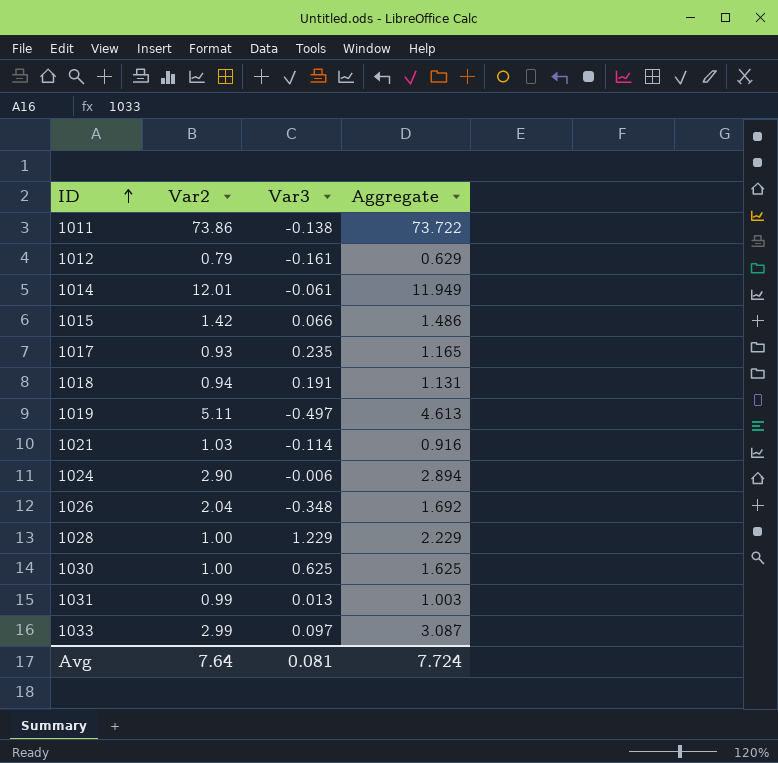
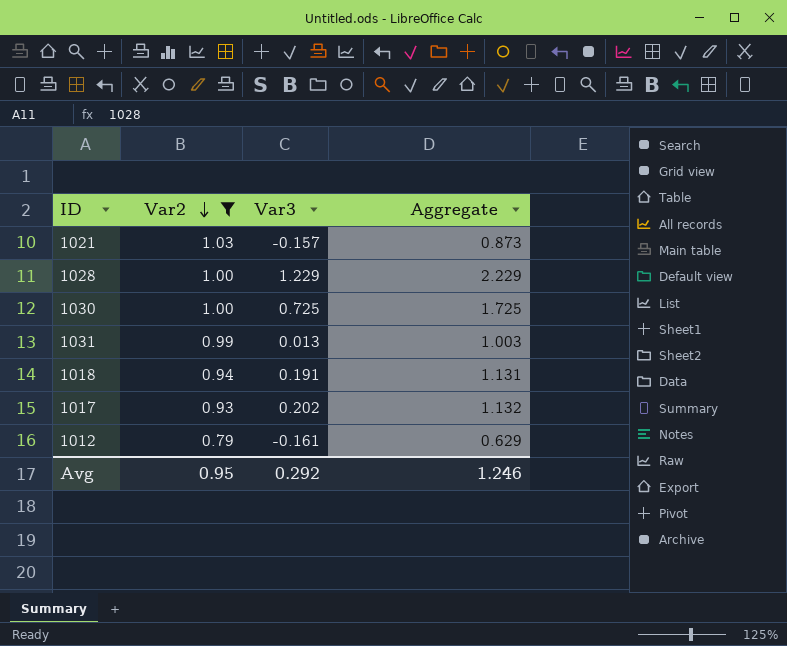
filter: none -> Var2 <= 1.03
row order: ID ascending -> Var2 descending
1021 | Var3: -0.114 -> -0.157
1021 | Aggregate: 0.916 -> 0.873
1030 | Var3: 0.625 -> 0.725
1030 | Aggregate: 1.625 -> 1.725
1017 | Var3: 0.235 -> 0.202
1017 | Aggregate: 1.165 -> 1.132
Avg | Var2: 7.64 -> 0.95
Avg | Var3: 0.081 -> 0.292
Avg | Aggregate: 7.724 -> 1.246

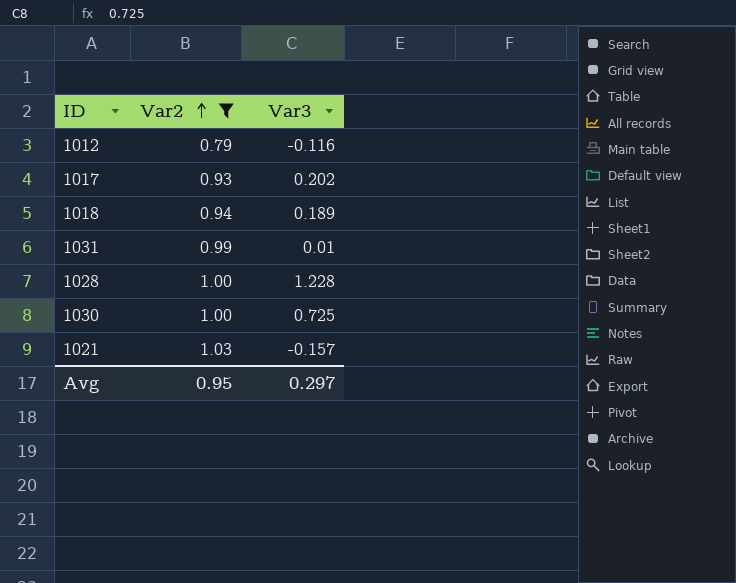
row order: Var2 descending -> Var2 ascending
column Aggregate | formula: [Var2] + [Var3] -> none
1012 | Var3: -0.161 -> -0.116
1018 | Var3: 0.191 -> 0.189
1031 | Var3: 0.013 -> 0.01
1028 | Var3: 1.229 -> 1.228
Avg | Var3: 0.292 -> 0.297

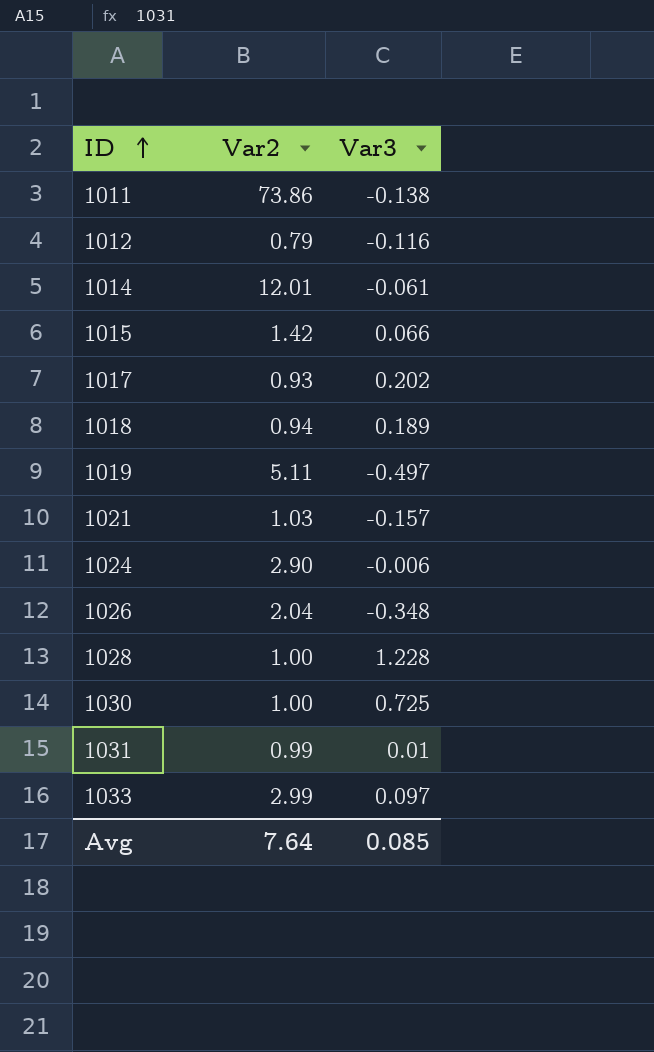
filter: Var2 <= 1.03 -> none
row order: Var2 ascending -> ID ascending
Avg | Var2: 0.95 -> 7.64
Avg | Var3: 0.297 -> 0.085

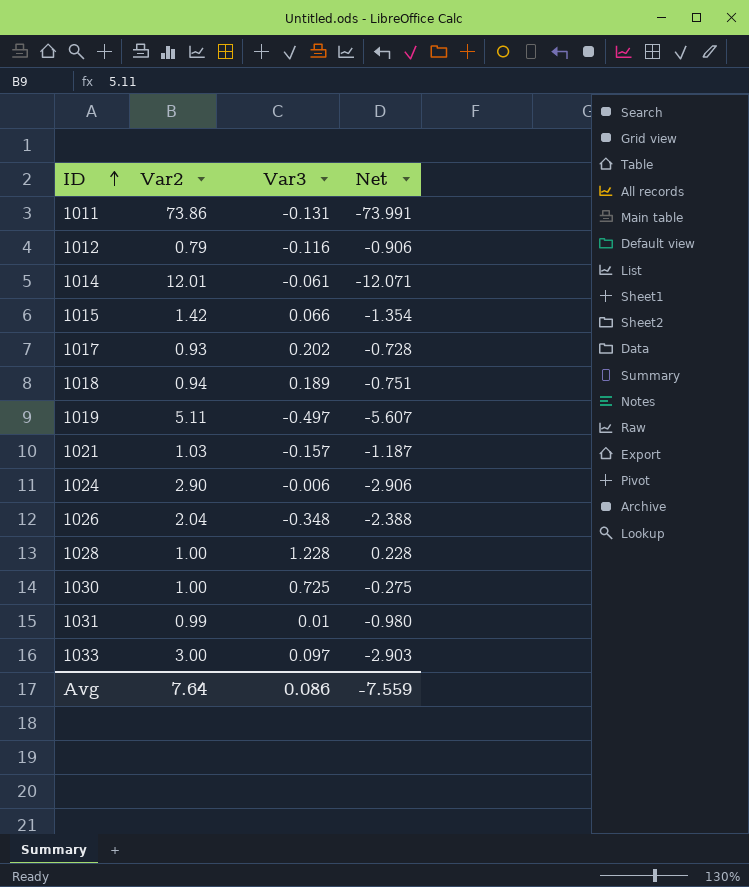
column Net | formula: none -> [Var3] - [Var2]
1011 | Var3: -0.138 -> -0.131
1033 | Var2: 2.99 -> 3.00
Avg | Var3: 0.085 -> 0.086

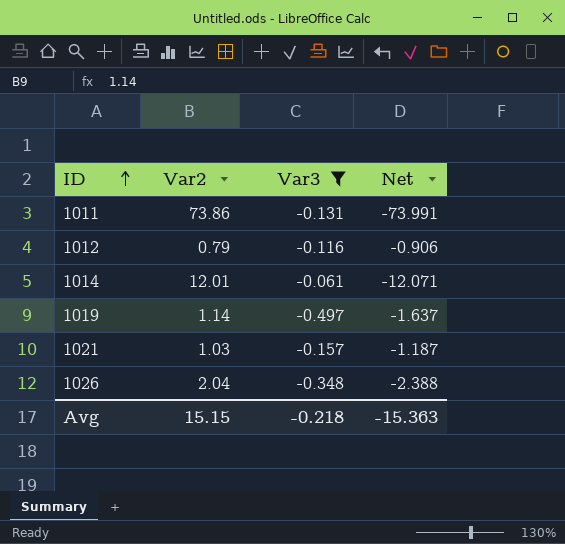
filter: none -> Var3 <= -0.061
1019 | Var2: 5.11 -> 1.14
1019 | Net: -5.607 -> -1.637
Avg | Var2: 7.64 -> 15.15
Avg | Var3: 0.086 -> -0.218
Avg | Net: -7.559 -> -15.363

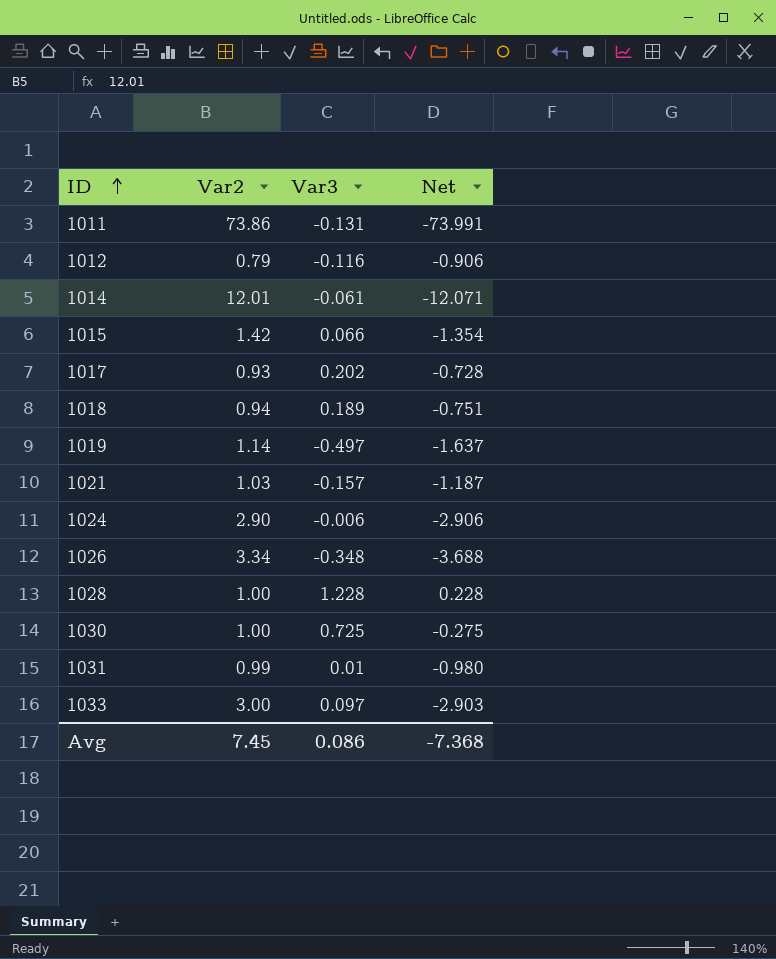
filter: Var3 <= -0.061 -> none
1026 | Var2: 2.04 -> 3.34
1026 | Net: -2.388 -> -3.688
Avg | Var2: 15.15 -> 7.45
Avg | Var3: -0.218 -> 0.086
Avg | Net: -15.363 -> -7.368

